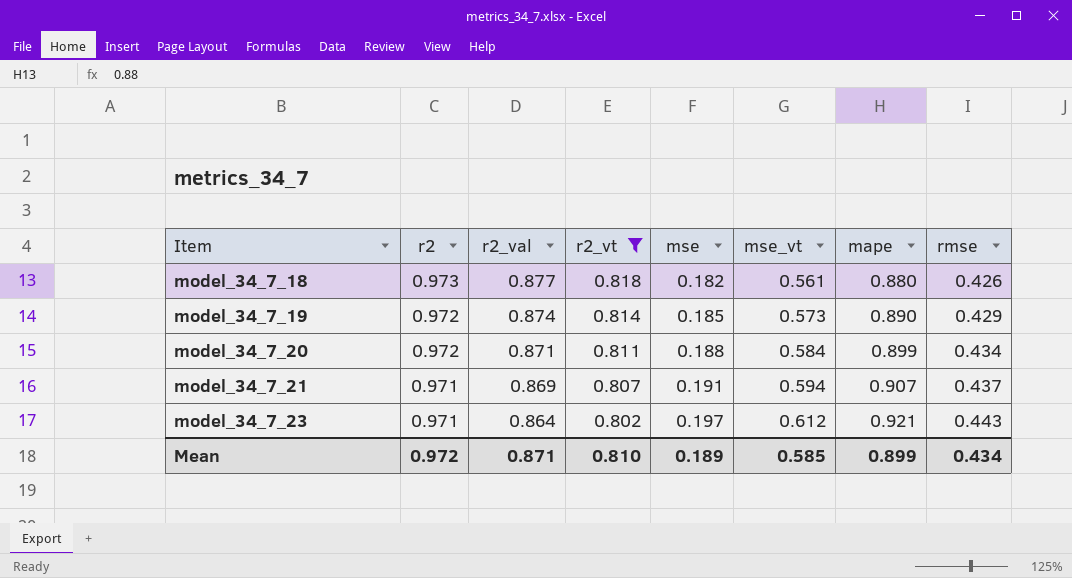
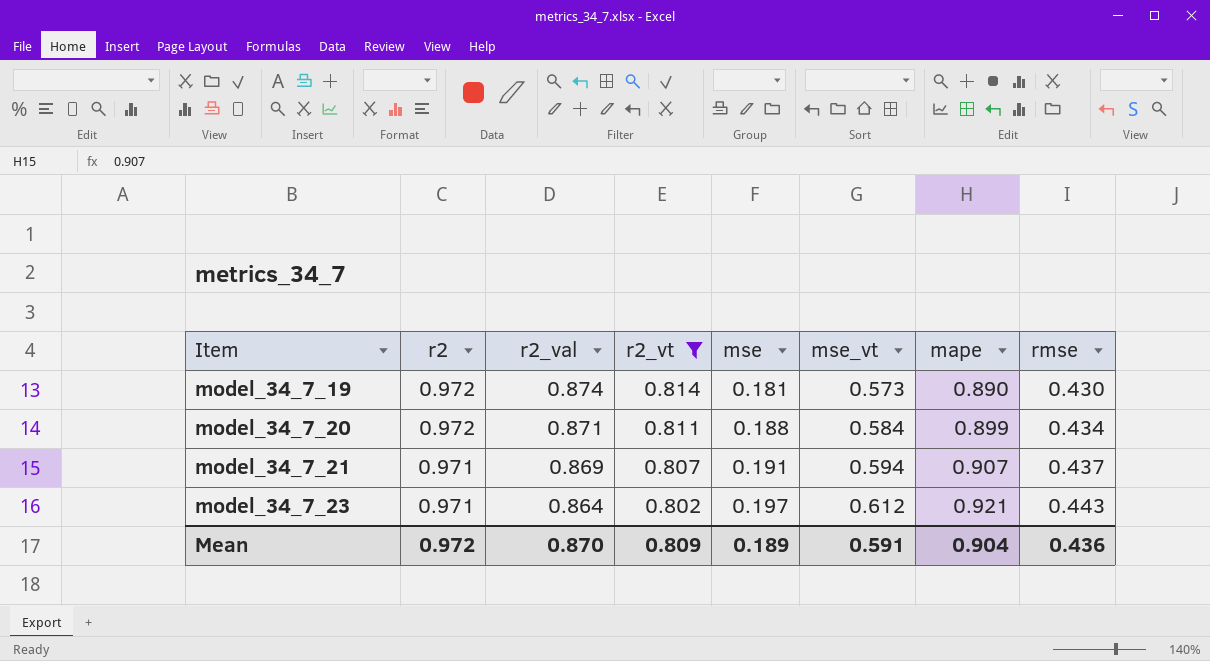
row model_34_7_18: 0.973 | 0.877 | 0.818 | 0.182 | 0.561 | 0.880 | 0.426 -> none
model_34_7_19 | mse: 0.185 -> 0.181
model_34_7_19 | rmse: 0.429 -> 0.430
Mean | r2_val: 0.871 -> 0.870
Mean | r2_vt: 0.810 -> 0.809
Mean | mse_vt: 0.585 -> 0.591
Mean | mape: 0.899 -> 0.904
Mean | rmse: 0.434 -> 0.436

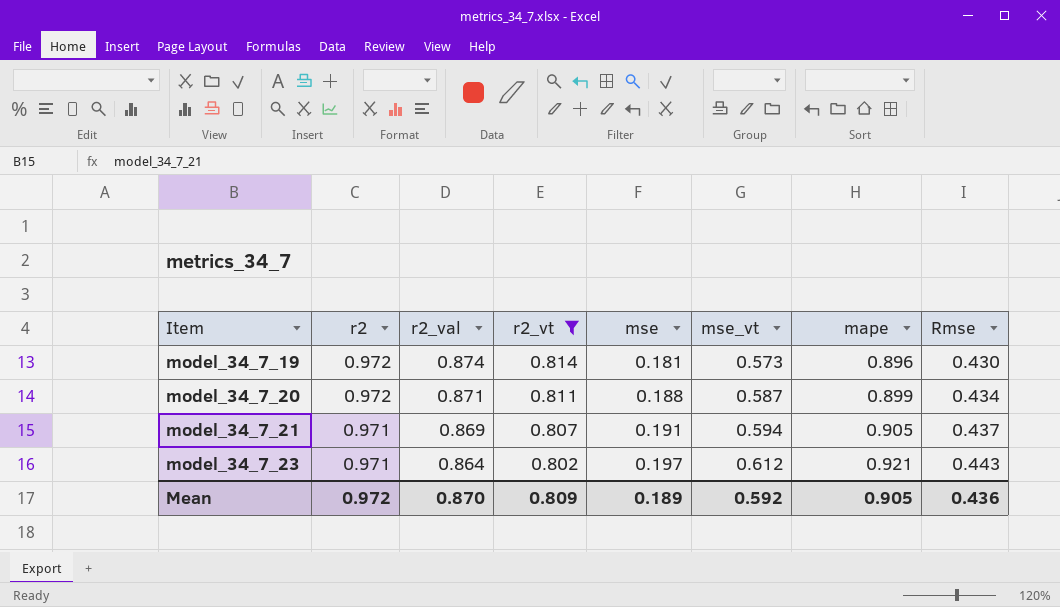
column name: rmse -> Rmse
model_34_7_19 | mape: 0.890 -> 0.896
model_34_7_20 | mse_vt: 0.584 -> 0.587
model_34_7_21 | mape: 0.907 -> 0.905
Mean | mse_vt: 0.591 -> 0.592
Mean | mape: 0.904 -> 0.905

